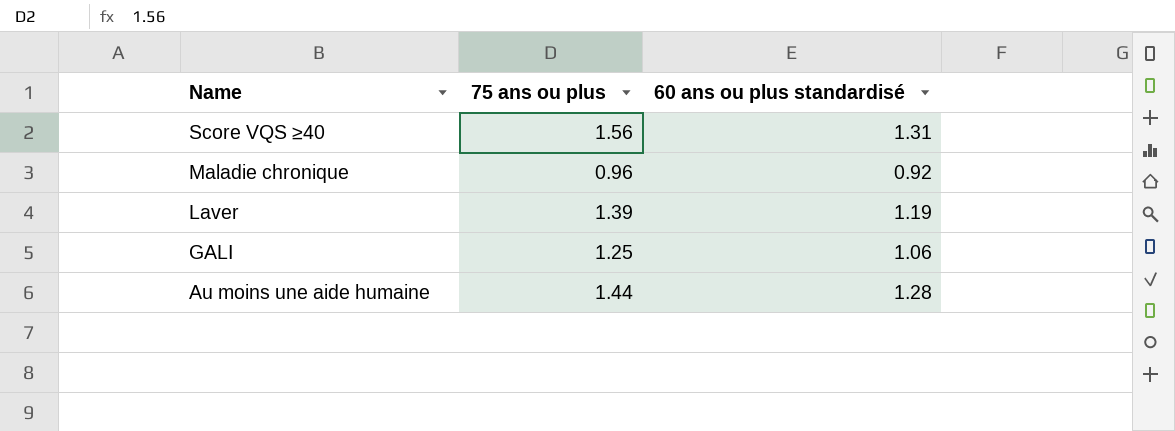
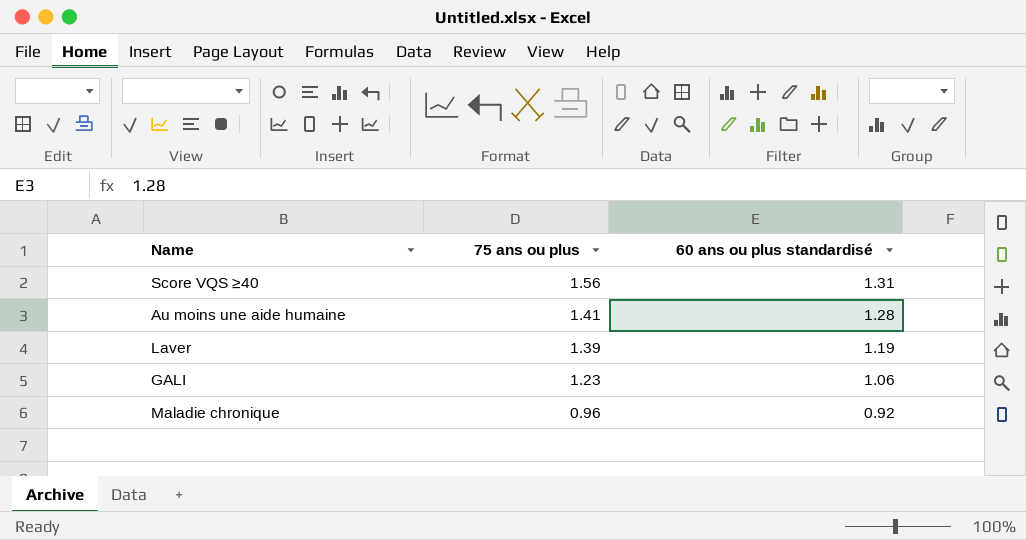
row order: Name descending -> 75 ans ou plus descending
Au moins une aide humaine | 75 ans ou plus: 1.44 -> 1.41
GALI | 75 ans ou plus: 1.25 -> 1.23

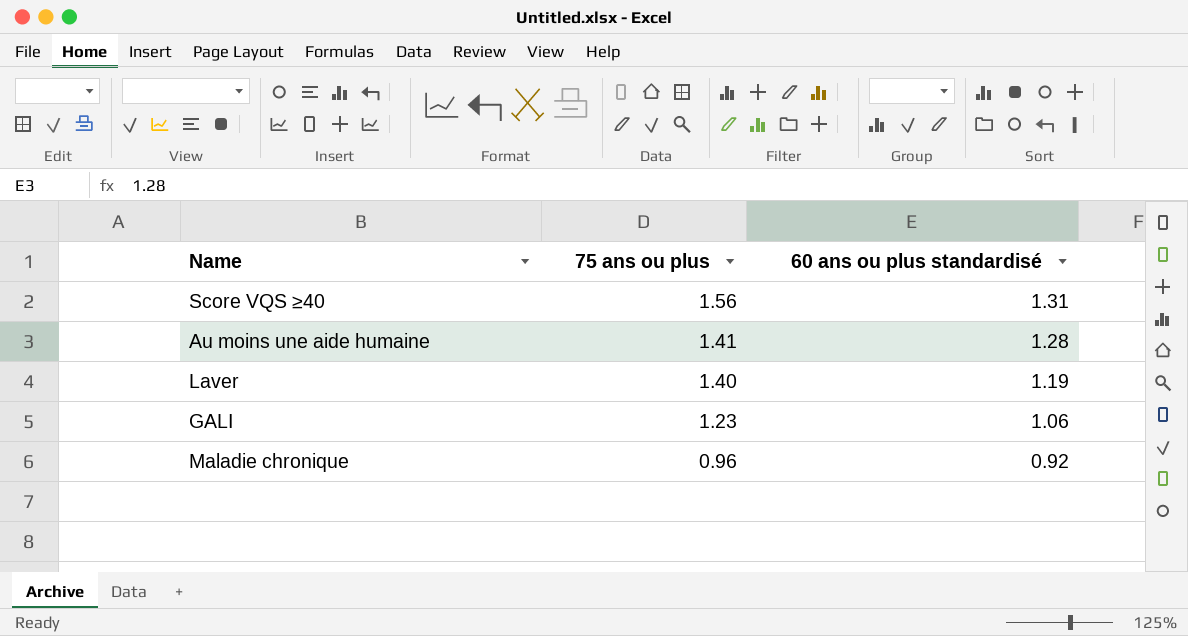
Laver | 75 ans ou plus: 1.39 -> 1.40

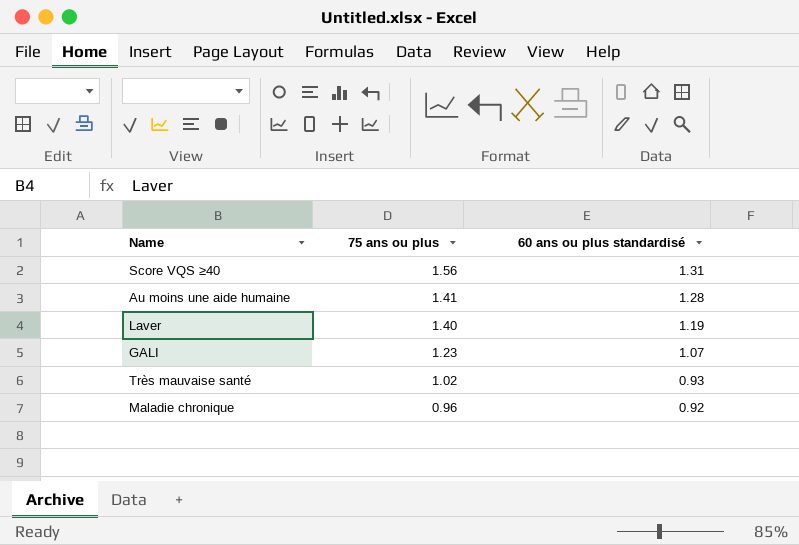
GALI | 60 ans ou plus standardisé: 1.06 -> 1.07
row Très mauvaise santé: none -> 1.02 | 0.93

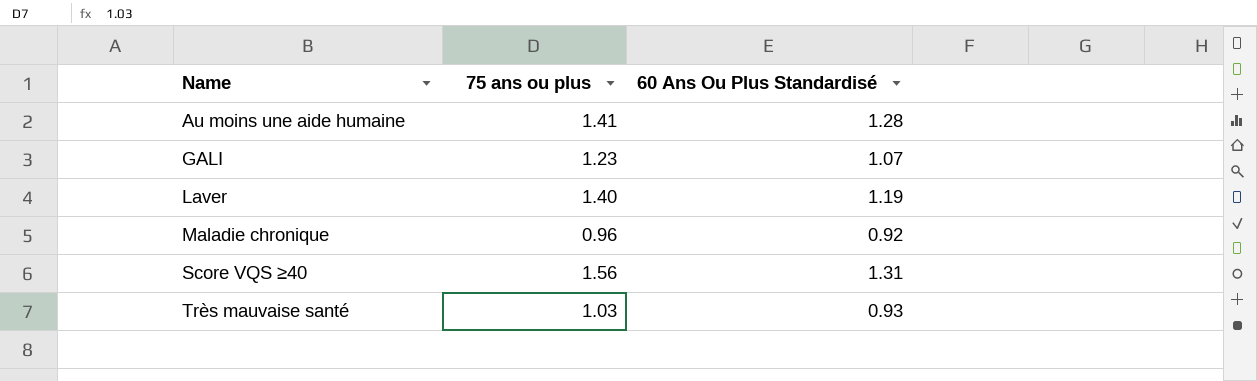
row order: 75 ans ou plus descending -> Name ascending
column name: 60 ans ou plus standardisé -> 60 Ans Ou Plus Standardisé
Très mauvaise santé | 75 ans ou plus: 1.02 -> 1.03

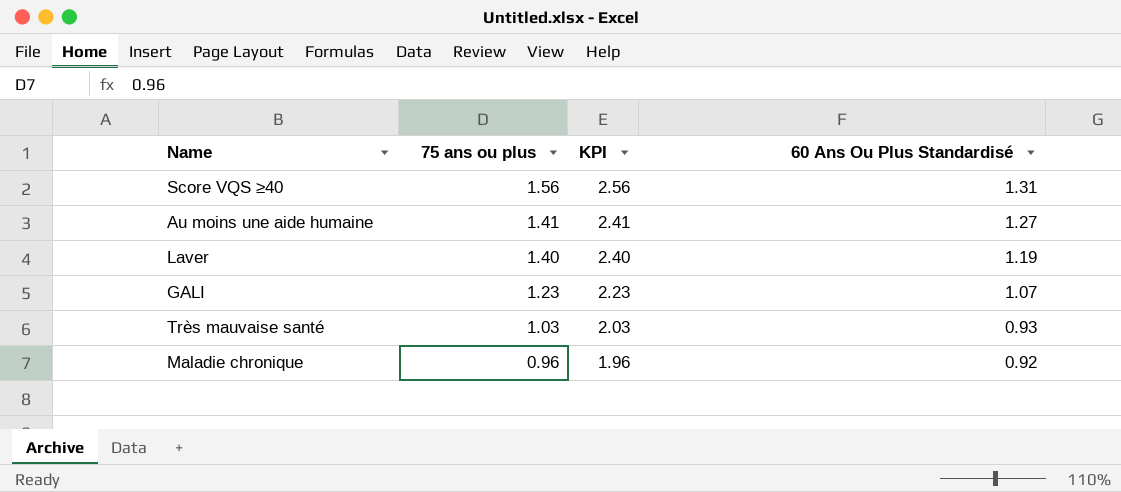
row order: Name ascending -> 75 ans ou plus descending
column KPI | formula: none -> [75 ans ou plus] + 1
Au moins une aide humaine | 60 Ans Ou Plus Standardisé: 1.28 -> 1.27

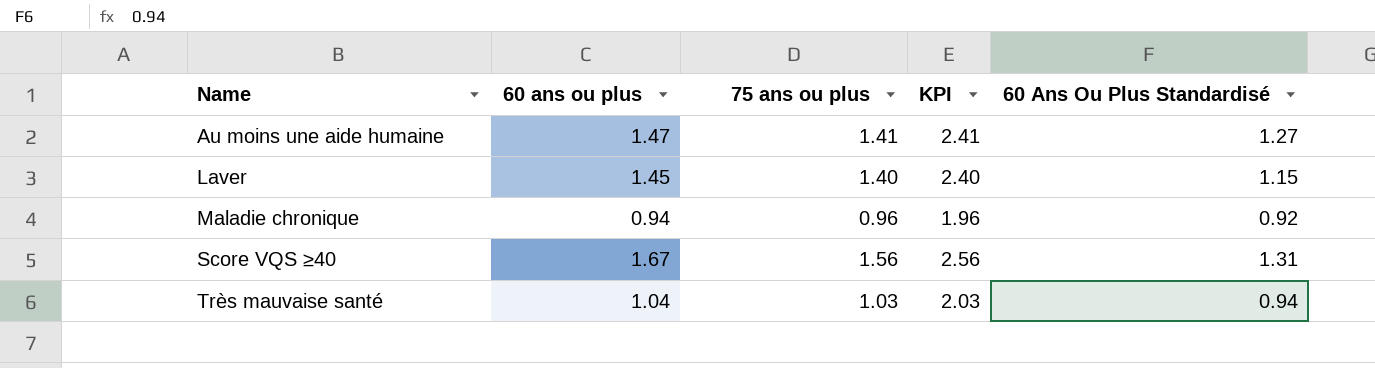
row order: 75 ans ou plus descending -> Name ascending
column 60 ans ou plus | position: none -> 2
row GALI: 1.23 | 2.23 | 1.07 -> none
Laver | 60 Ans Ou Plus Standardisé: 1.19 -> 1.15
Très mauvaise santé | 60 Ans Ou Plus Standardisé: 0.93 -> 0.94

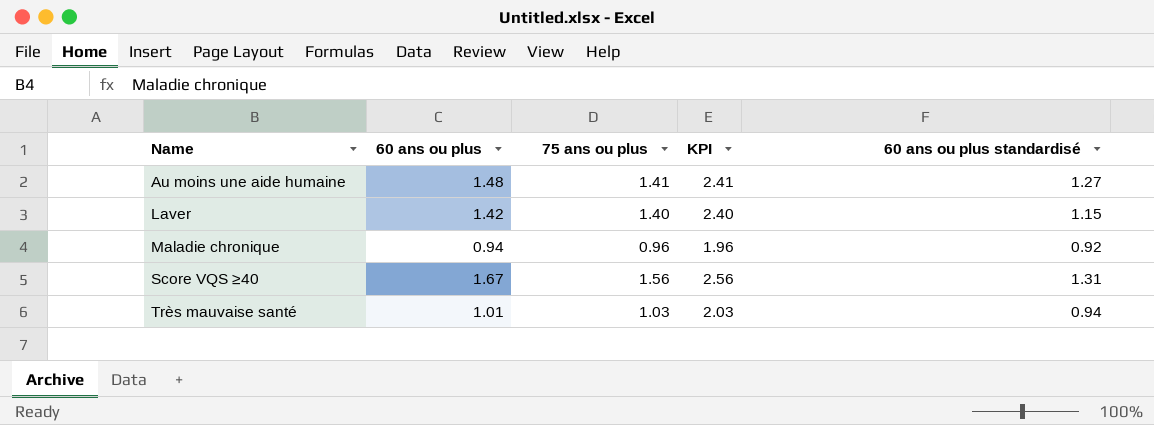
column name: 60 Ans Ou Plus Standardisé -> 60 ans ou plus standardisé
Au moins une aide humaine | 60 ans ou plus: 1.47 -> 1.48
Laver | 60 ans ou plus: 1.45 -> 1.42
Très mauvaise santé | 60 ans ou plus: 1.04 -> 1.01

